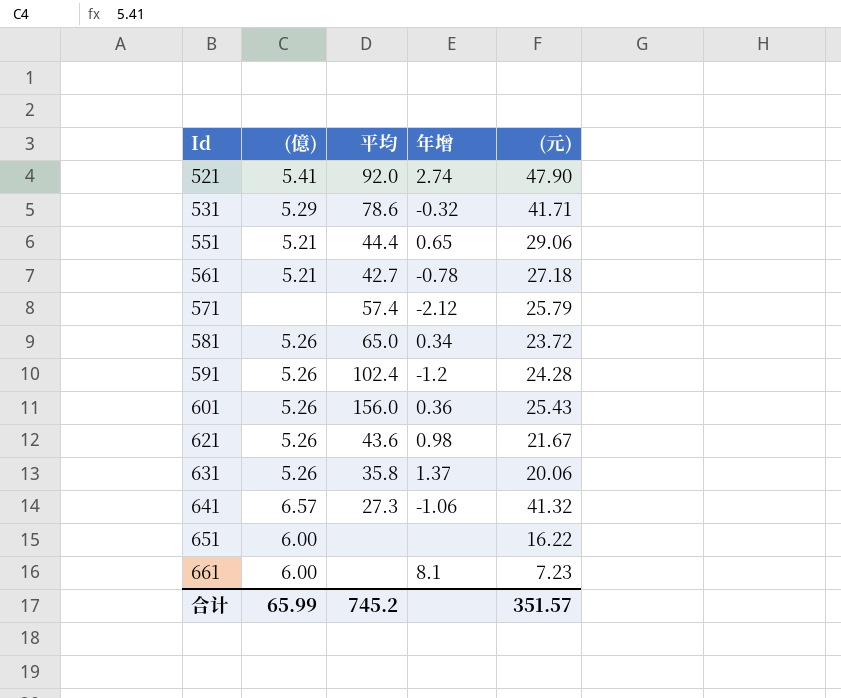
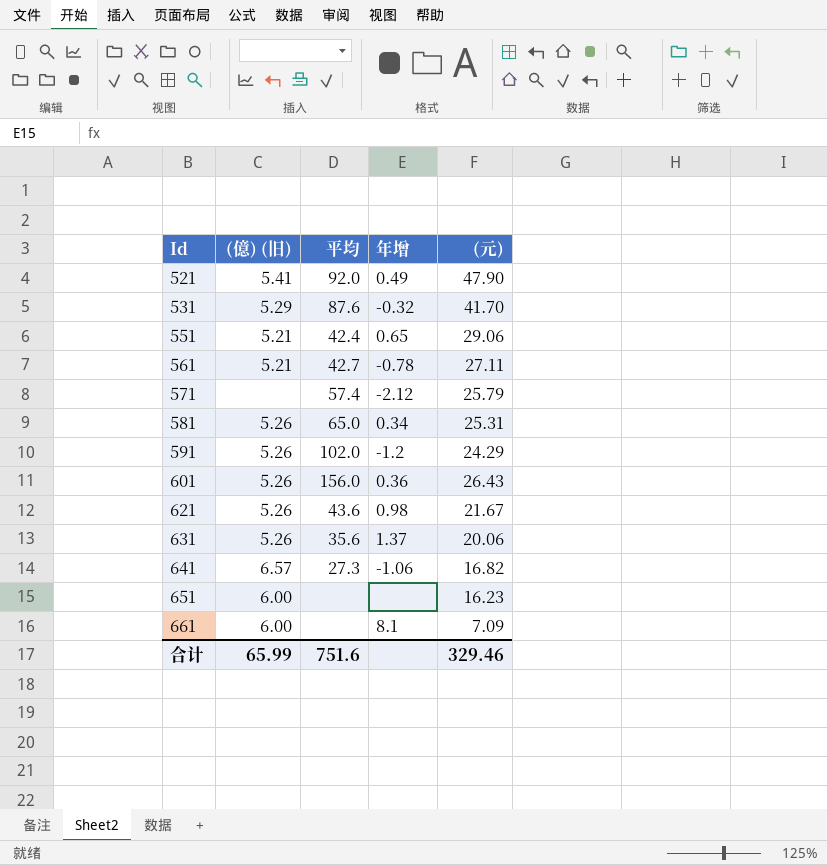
column name: (億) -> (億) (旧)
521 | 年增: 2.74 -> 0.49
531 | 平均: 78.6 -> 87.6
531 | (元): 41.71 -> 41.70
551 | 平均: 44.4 -> 42.4
561 | (元): 27.18 -> 27.11
581 | (元): 23.72 -> 25.31
591 | 平均: 102.4 -> 102.0
591 | (元): 24.28 -> 24.29
601 | (元): 25.43 -> 26.43
631 | 平均: 35.8 -> 35.6
641 | (元): 41.32 -> 16.82
651 | (元): 16.22 -> 16.23
661 | (元): 7.23 -> 7.09
合计 | 平均: 745.2 -> 751.6
合计 | (元): 351.57 -> 329.46

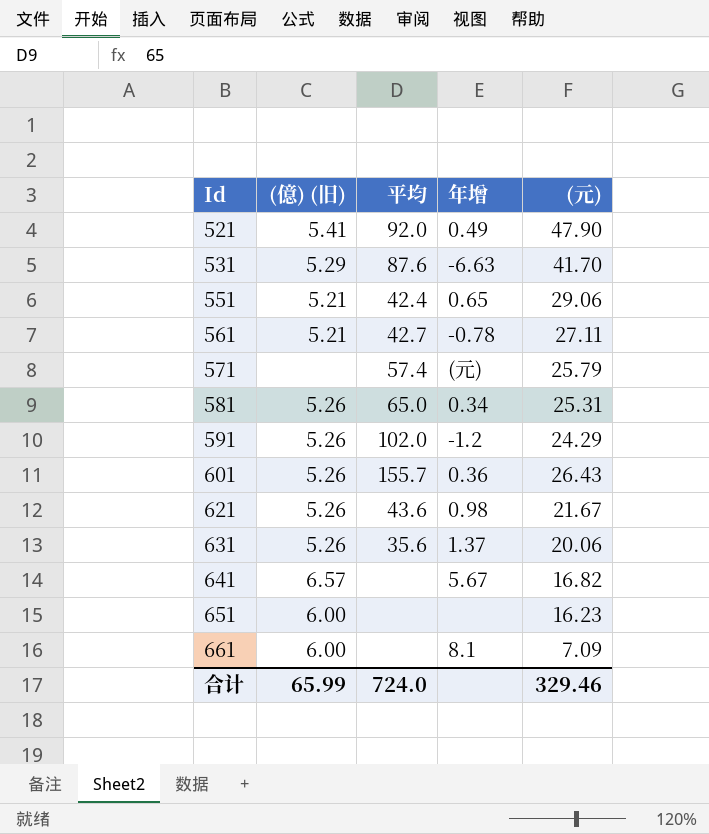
531 | 年增: -0.32 -> -6.63
571 | 年增: -2.12 -> (元)
601 | 平均: 156.0 -> 155.7
641 | 平均: 27.3 -> none
641 | 年增: -1.06 -> 5.67
合计 | 平均: 751.6 -> 724.0

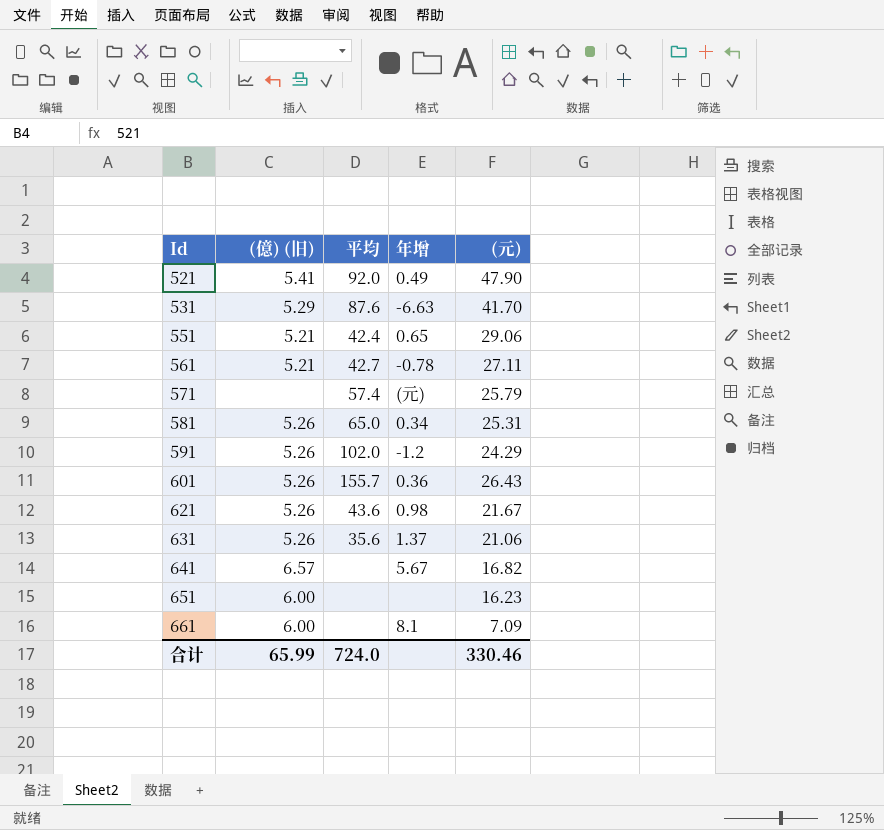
631 | (元): 20.06 -> 21.06
合计 | (元): 329.46 -> 330.46

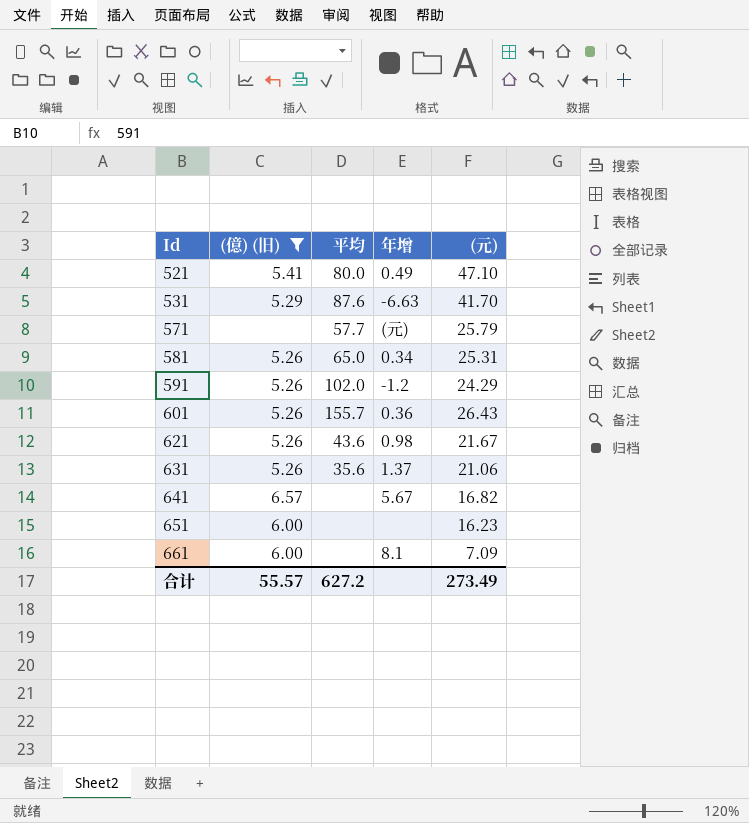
filter: none -> (億) (旧) != 5.21
521 | 平均: 92.0 -> 80.0
521 | (元): 47.90 -> 47.10
571 | 平均: 57.4 -> 57.7
合计 | (億) (旧): 65.99 -> 55.57
合计 | 平均: 724.0 -> 627.2
合计 | (元): 330.46 -> 273.49

